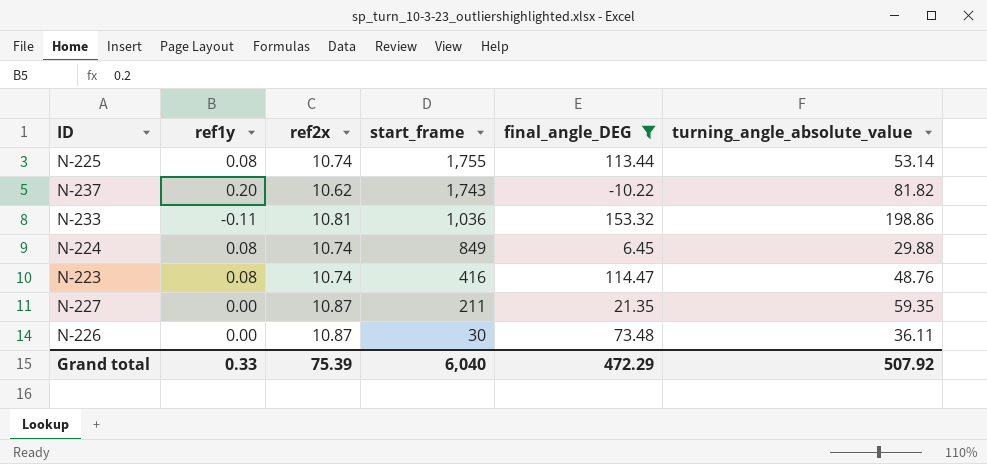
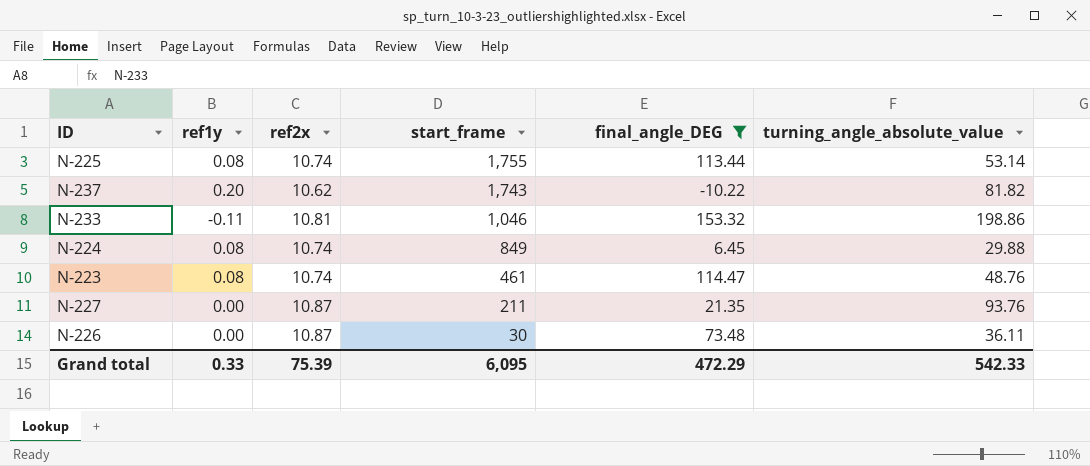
N-233 | start_frame: 1,036 -> 1,046
N-223 | start_frame: 416 -> 461
N-227 | turning_angle_absolute_value: 59.35 -> 93.76
Grand total | start_frame: 6,040 -> 6,095
Grand total | turning_angle_absolute_value: 507.92 -> 542.33

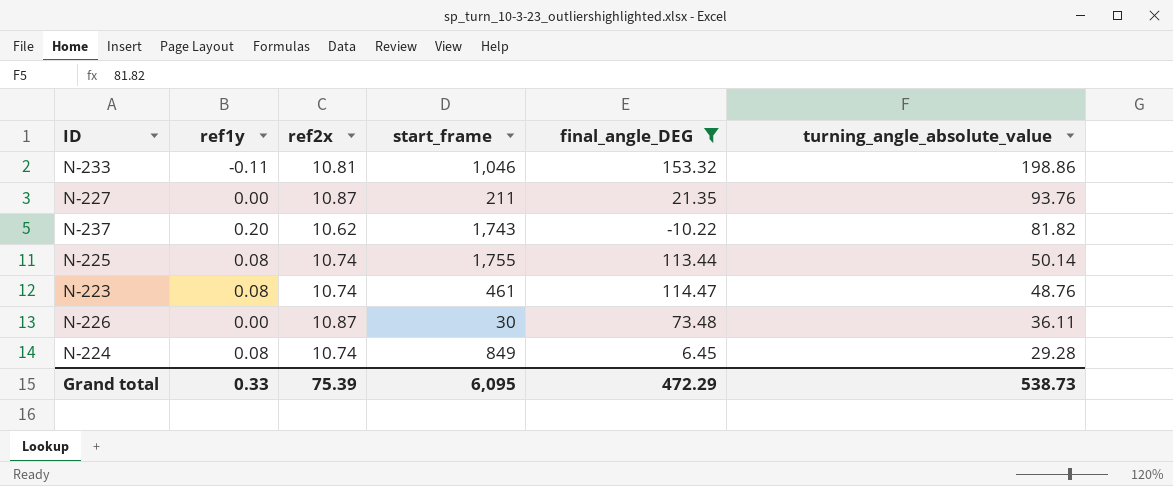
row order: start_frame descending -> turning_angle_absolute_value descending
N-225 | turning_angle_absolute_value: 53.14 -> 50.14
N-224 | turning_angle_absolute_value: 29.88 -> 29.28
Grand total | turning_angle_absolute_value: 542.33 -> 538.73

